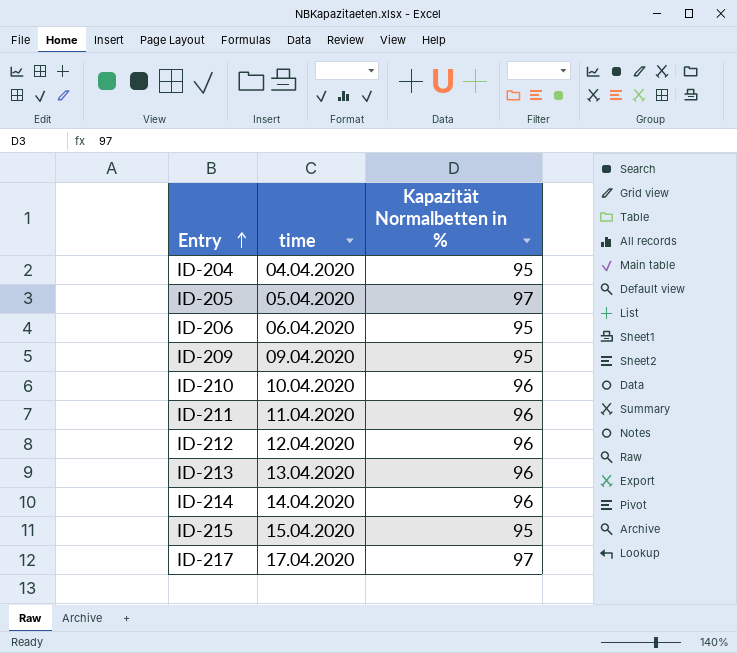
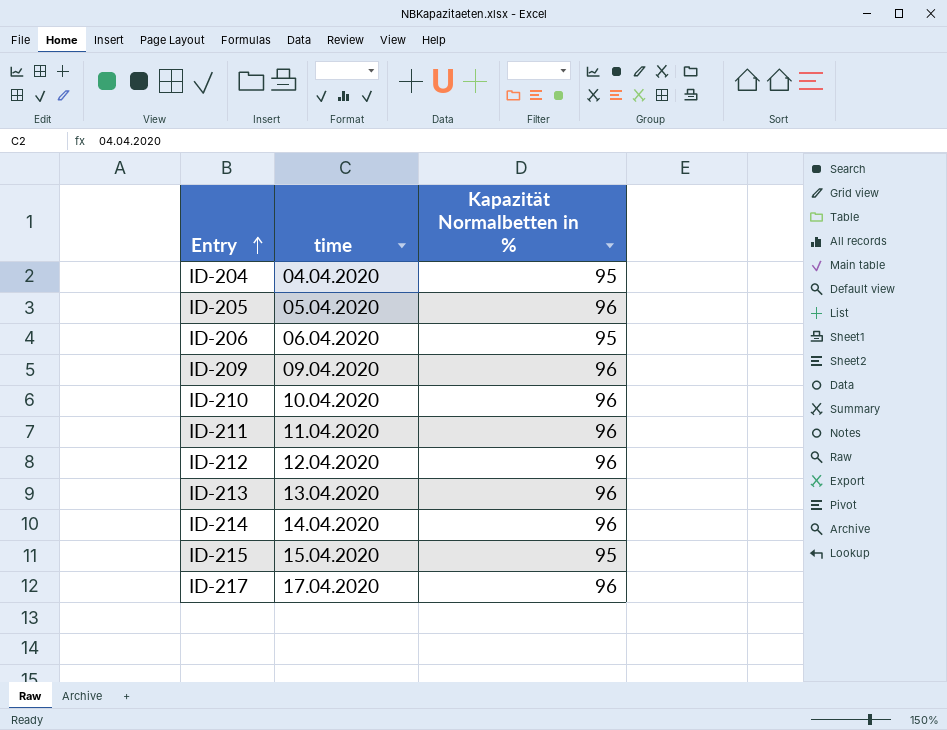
ID-205 | Kapazität Normalbetten in %: 97 -> 96
ID-209 | Kapazität Normalbetten in %: 95 -> 96
ID-217 | Kapazität Normalbetten in %: 97 -> 96

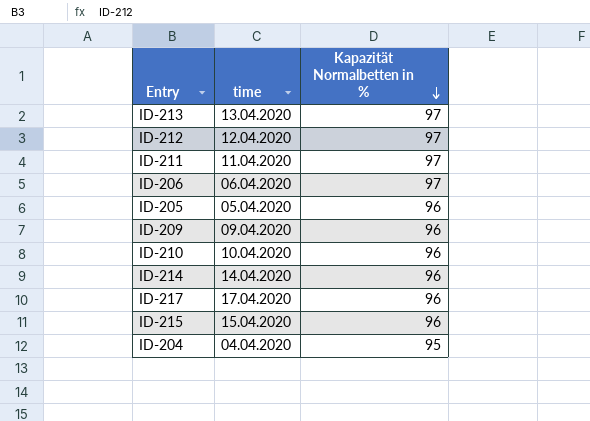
row order: Entry ascending -> Kapazität Normalbetten in % descending
ID-213 | Kapazität Normalbetten in %: 96 -> 97
ID-212 | Kapazität Normalbetten in %: 96 -> 97
ID-211 | Kapazität Normalbetten in %: 96 -> 97
ID-206 | Kapazität Normalbetten in %: 95 -> 97
ID-215 | Kapazität Normalbetten in %: 95 -> 96

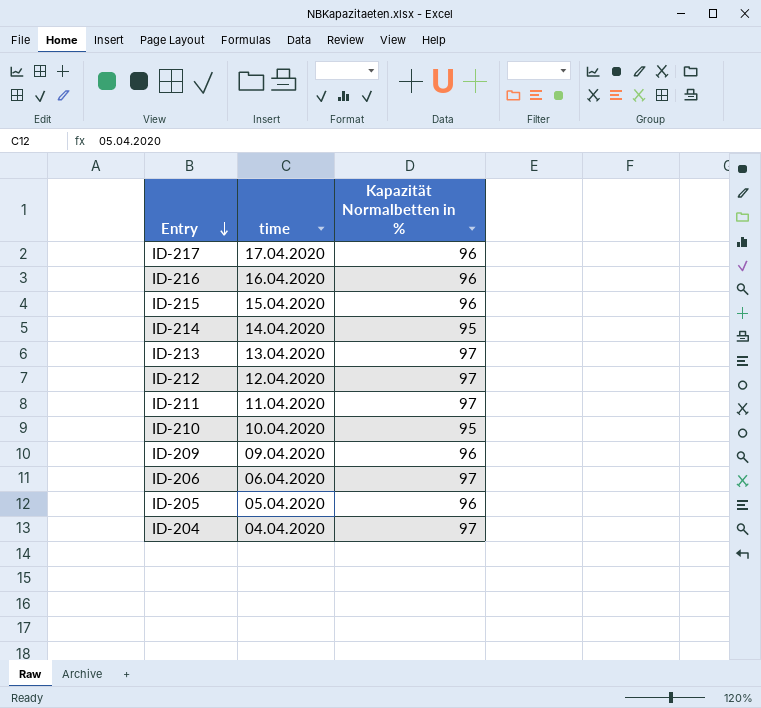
row order: Kapazität Normalbetten in % descending -> Entry descending
row ID-216: none -> 16.04.2020 | 96
ID-214 | Kapazität Normalbetten in %: 96 -> 95
ID-210 | Kapazität Normalbetten in %: 96 -> 95
ID-204 | Kapazität Normalbetten in %: 95 -> 97

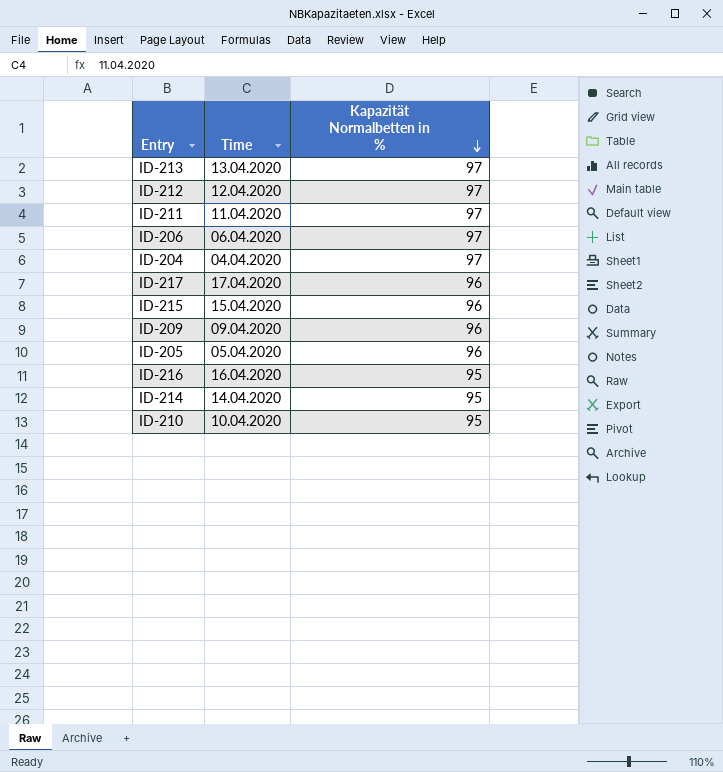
row order: Entry descending -> Kapazität Normalbetten in % descending
column name: time -> Time
ID-216 | Kapazität Normalbetten in %: 96 -> 95

